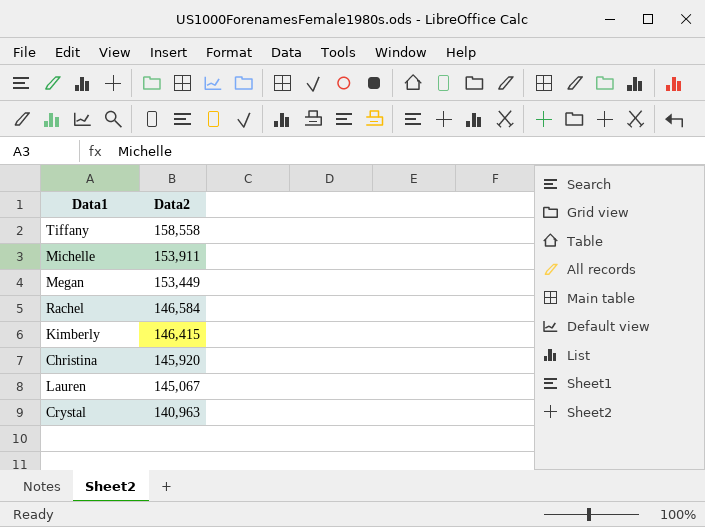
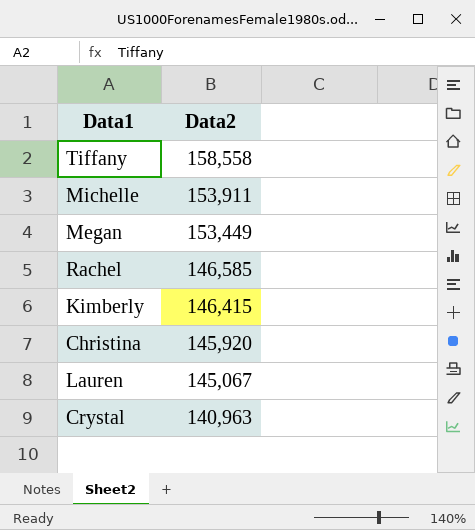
Rachel | Data2: 146,584 -> 146,585

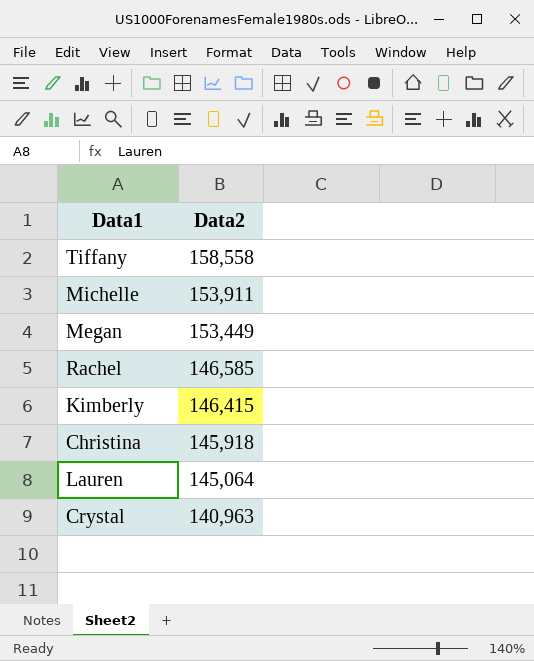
Christina | Data2: 145,920 -> 145,918
Lauren | Data2: 145,067 -> 145,064

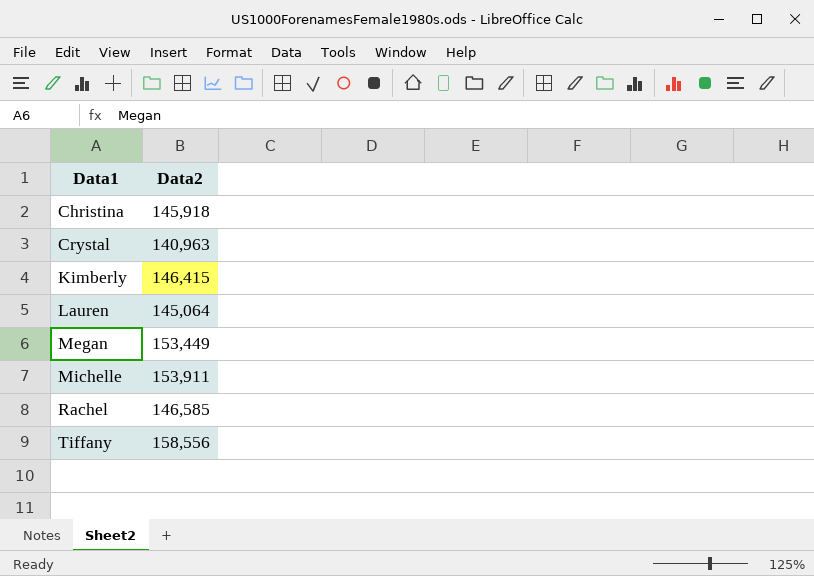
row order: Data2 descending -> Data1 ascending
Tiffany | Data2: 158,558 -> 158,556

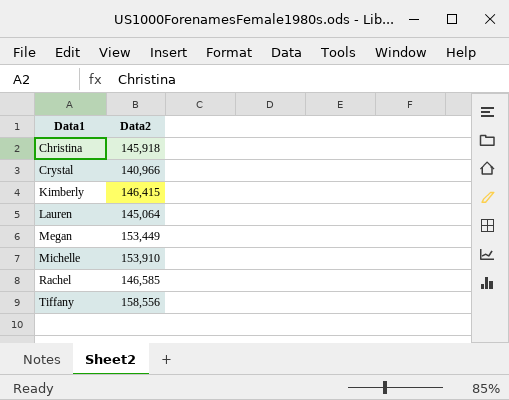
Crystal | Data2: 140,963 -> 140,966
Michelle | Data2: 153,911 -> 153,910

